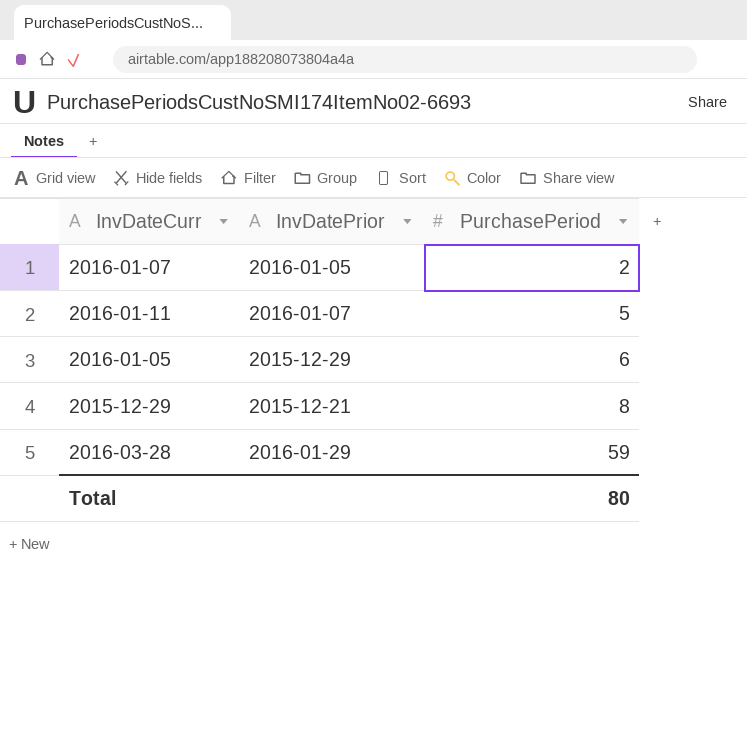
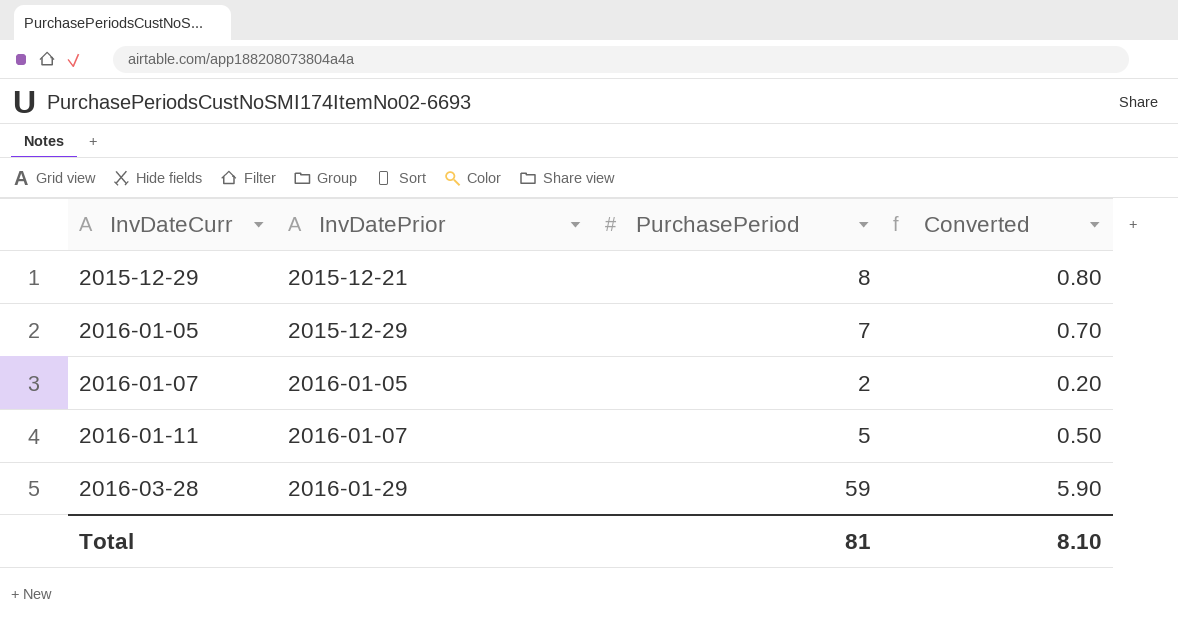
row order: PurchasePeriod ascending -> InvDateCurr ascending
column Converted | formula: none -> [PurchasePeriod] * 0.1
2016-01-05 | PurchasePeriod: 6 -> 7
Total | PurchasePeriod: 80 -> 81

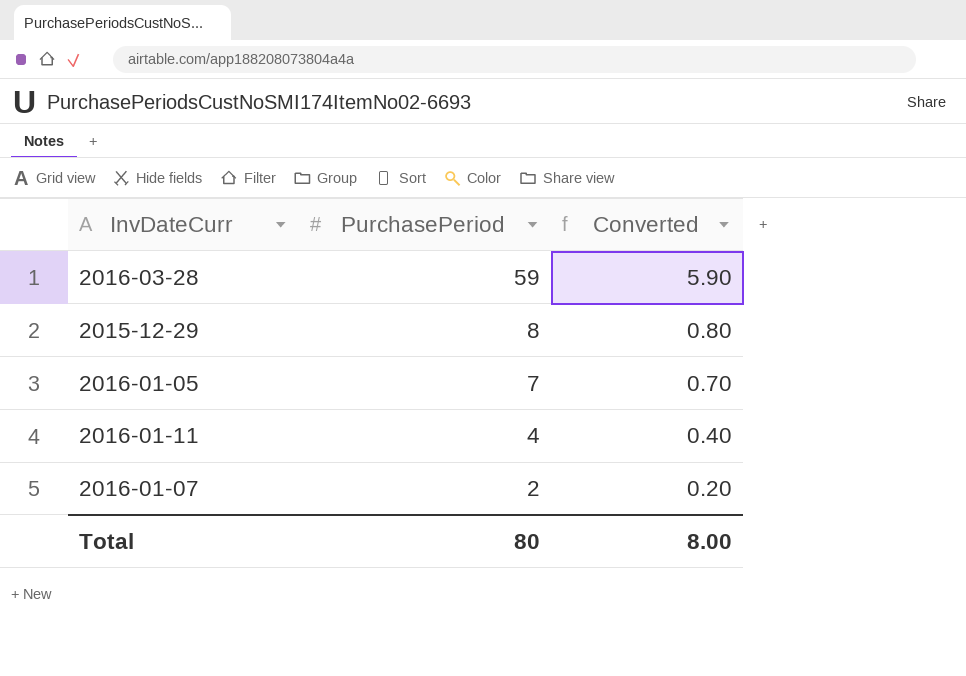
row order: InvDateCurr ascending -> PurchasePeriod descending
column InvDatePrior | position: 2 -> none
2016-01-11 | PurchasePeriod: 5 -> 4
2016-01-11 | Converted: 0.50 -> 0.40
Total | PurchasePeriod: 81 -> 80
Total | Converted: 8.10 -> 8.00

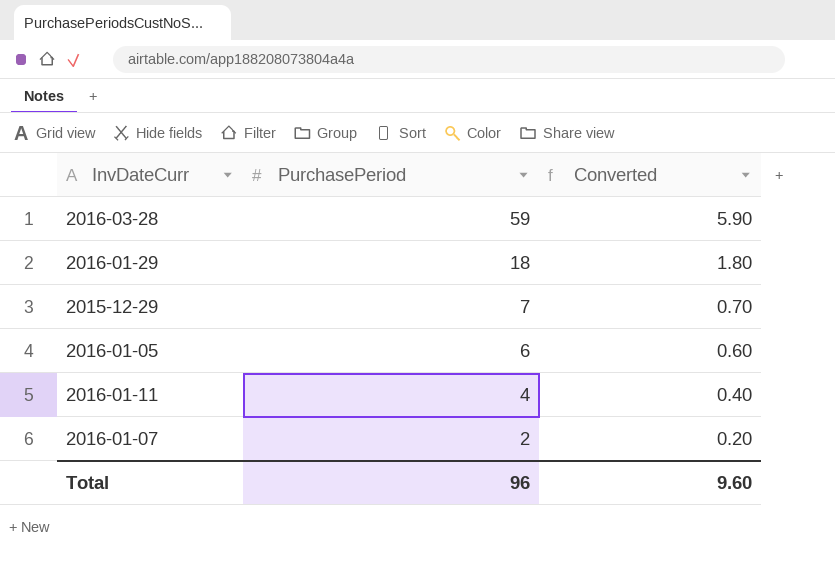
row 2016-01-29: none -> 18 | 1.80
2015-12-29 | PurchasePeriod: 8 -> 7
2015-12-29 | Converted: 0.80 -> 0.70
2016-01-05 | PurchasePeriod: 7 -> 6
2016-01-05 | Converted: 0.70 -> 0.60
Total | PurchasePeriod: 80 -> 96
Total | Converted: 8.00 -> 9.60

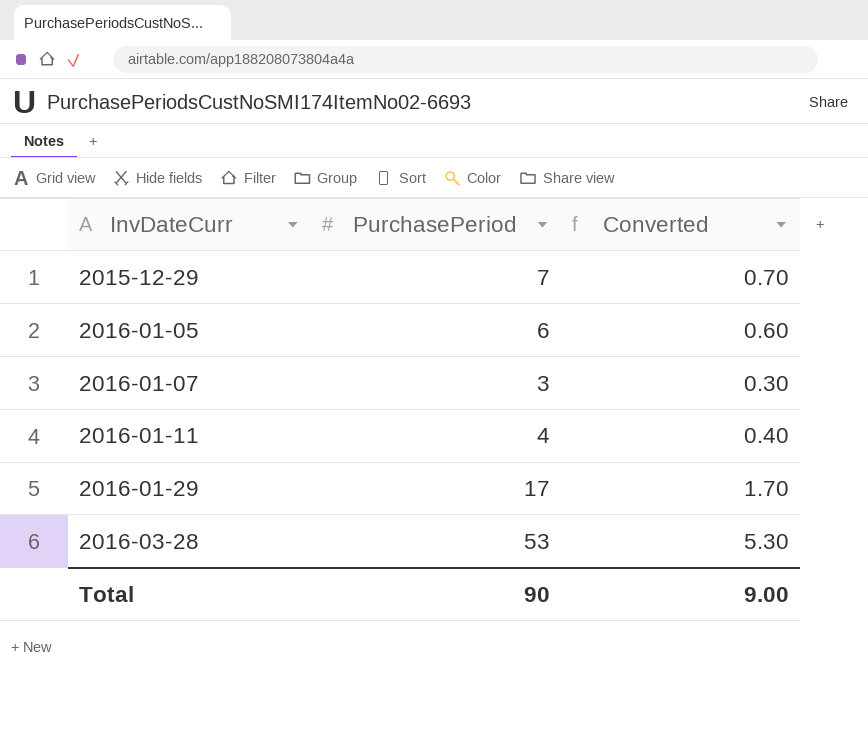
row order: PurchasePeriod descending -> InvDateCurr ascending
2016-01-07 | PurchasePeriod: 2 -> 3
2016-01-07 | Converted: 0.20 -> 0.30
2016-01-29 | PurchasePeriod: 18 -> 17
2016-01-29 | Converted: 1.80 -> 1.70
2016-03-28 | PurchasePeriod: 59 -> 53
2016-03-28 | Converted: 5.90 -> 5.30
Total | PurchasePeriod: 96 -> 90
Total | Converted: 9.60 -> 9.00

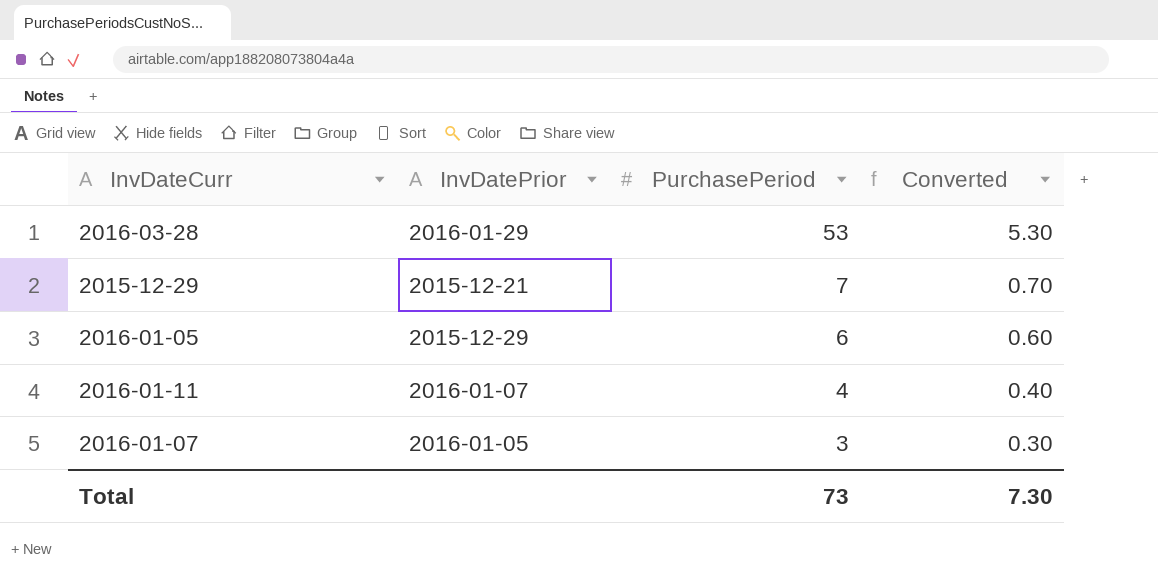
row order: InvDateCurr ascending -> PurchasePeriod descending
column InvDatePrior | position: none -> 2
row 2016-01-29: 17 | 1.70 -> none
Total | PurchasePeriod: 90 -> 73
Total | Converted: 9.00 -> 7.30

